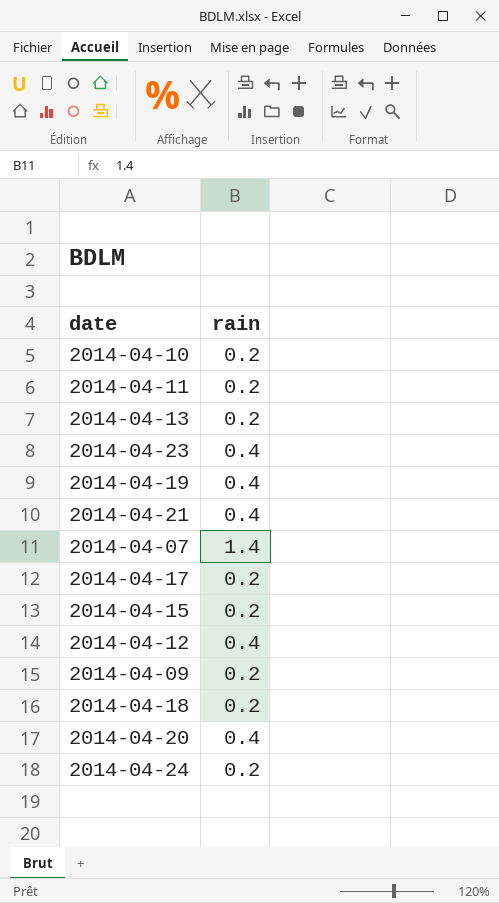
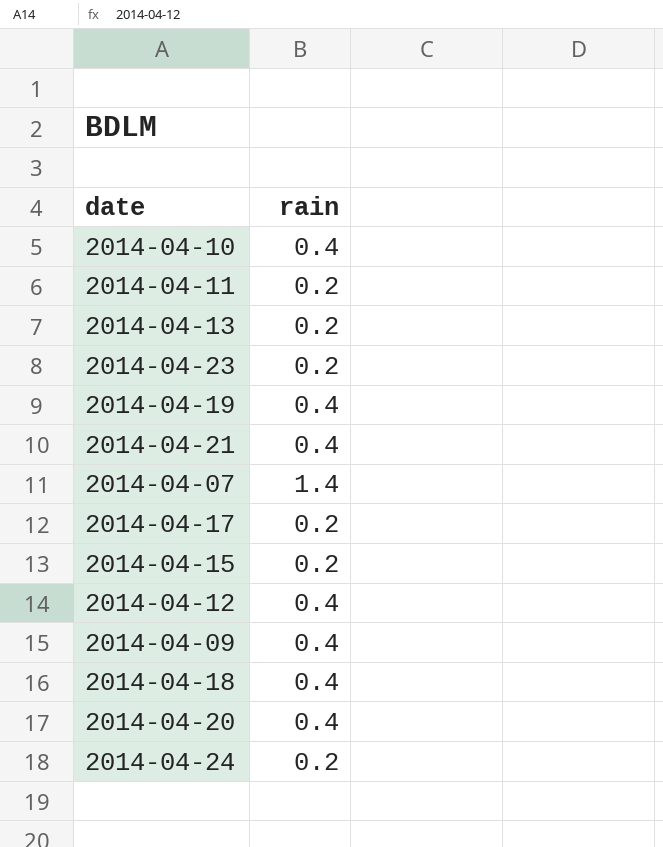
2014-04-10 | rain: 0.2 -> 0.4
2014-04-23 | rain: 0.4 -> 0.2
2014-04-09 | rain: 0.2 -> 0.4
2014-04-18 | rain: 0.2 -> 0.4

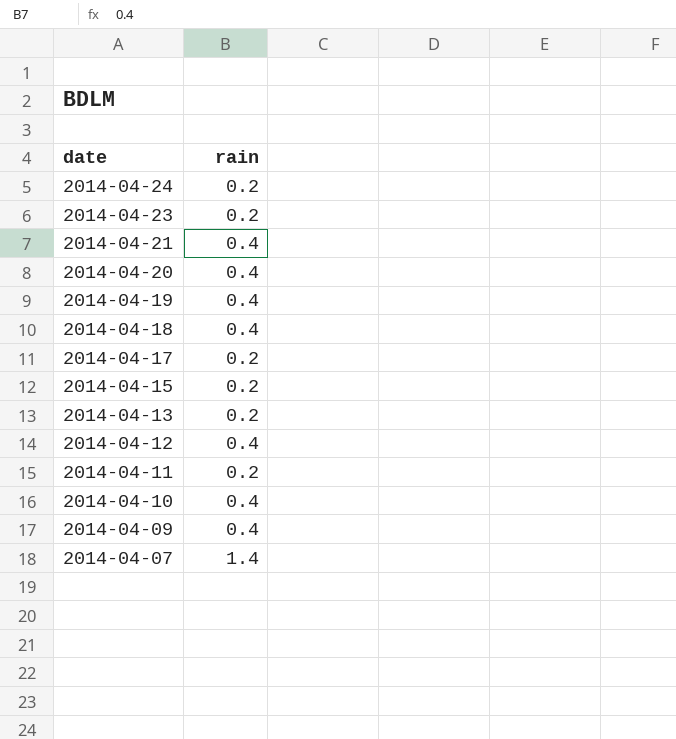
row order: none -> date descending

